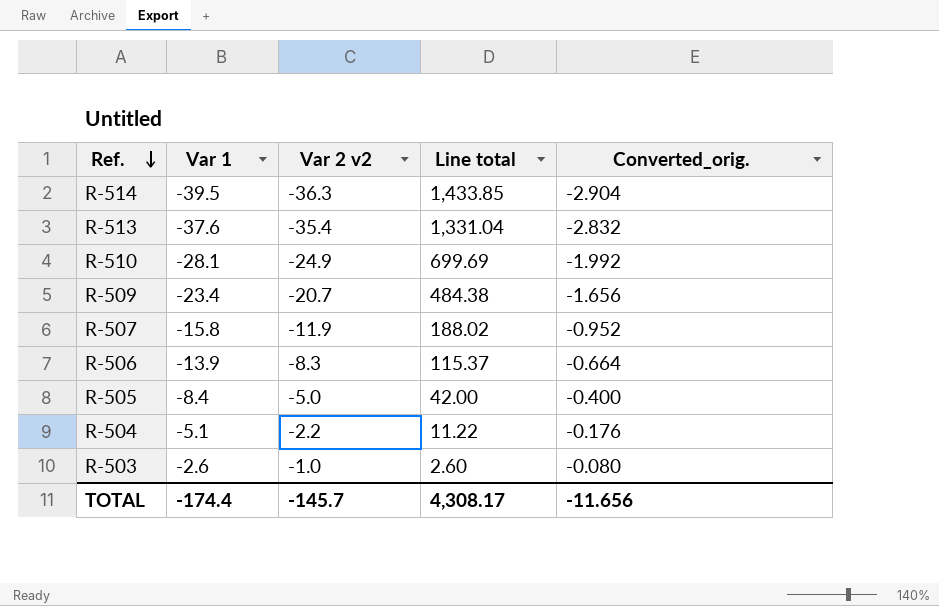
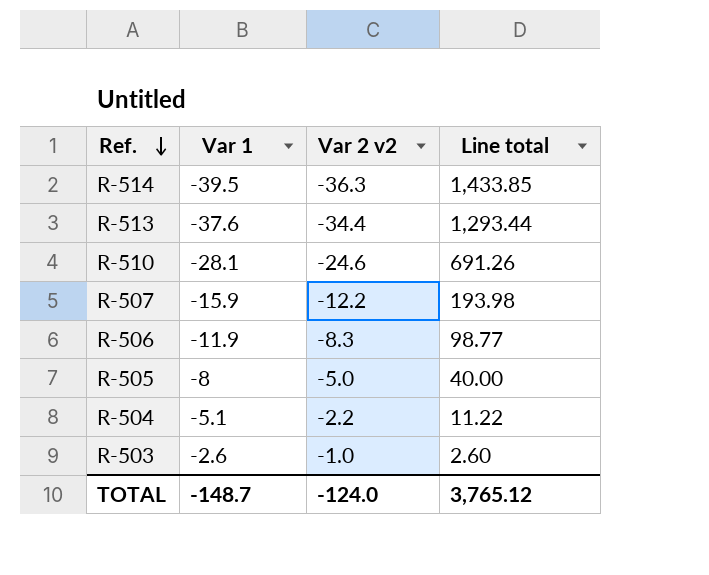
column Converted_orig. | formula: [Var 2 v2] * 0.08 -> none
row R-509: -23.4 | -20.7 | 484.38 | -1.656 -> none
R-513 | Var 2 v2: -35.4 -> -34.4
R-513 | Line total: 1,331.04 -> 1,293.44
R-510 | Var 2 v2: -24.9 -> -24.6
R-510 | Line total: 699.69 -> 691.26
R-507 | Var 1: -15.8 -> -15.9
R-507 | Var 2 v2: -11.9 -> -12.2
R-507 | Line total: 188.02 -> 193.98
R-506 | Var 1: -13.9 -> -11.9
R-506 | Line total: 115.37 -> 98.77
R-505 | Var 1: -8.4 -> -8
R-505 | Line total: 42.00 -> 40.00
TOTAL | Var 1: -174.4 -> -148.7
TOTAL | Var 2 v2: -145.7 -> -124.0
TOTAL | Line total: 4,308.17 -> 3,765.12

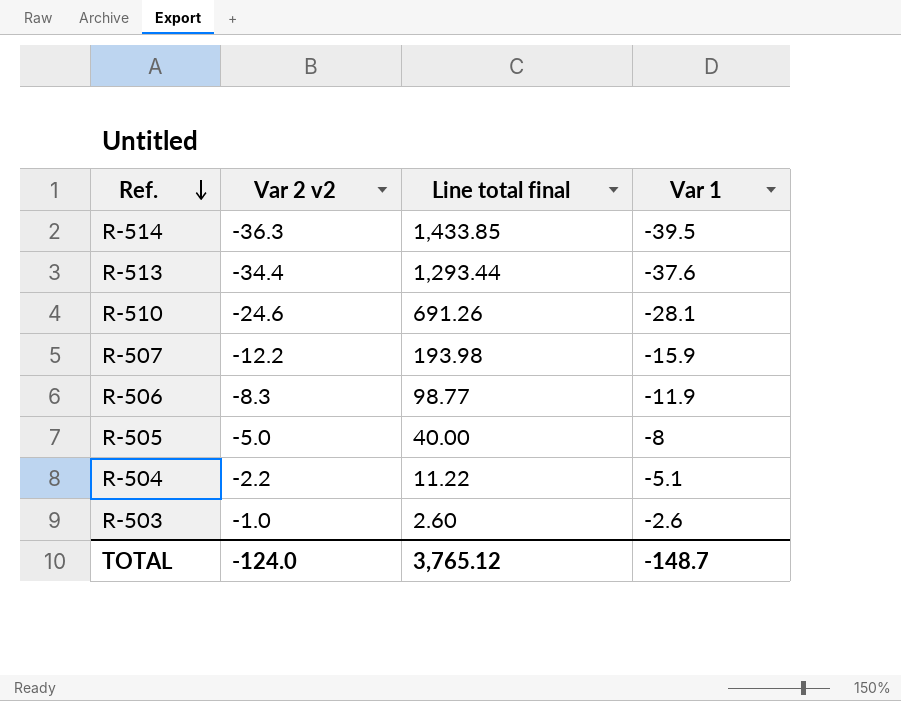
column name: Line total -> Line total final
column Var 1 | position: 2 -> 4

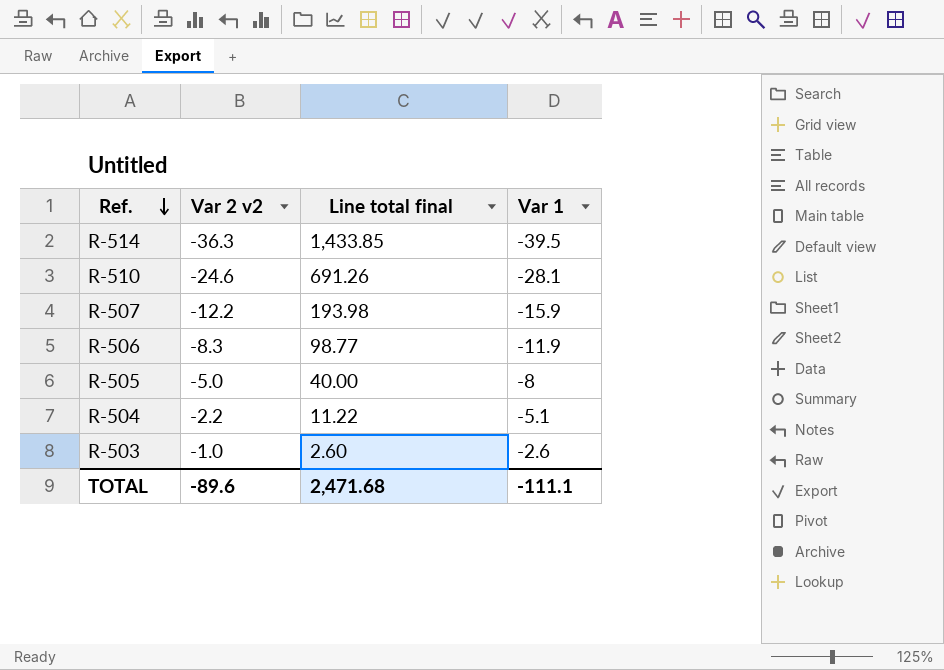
row R-513: -34.4 | 1,293.44 | -37.6 -> none
TOTAL | Var 2 v2: -124.0 -> -89.6
TOTAL | Line total final: 3,765.12 -> 2,471.68
TOTAL | Var 1: -148.7 -> -111.1

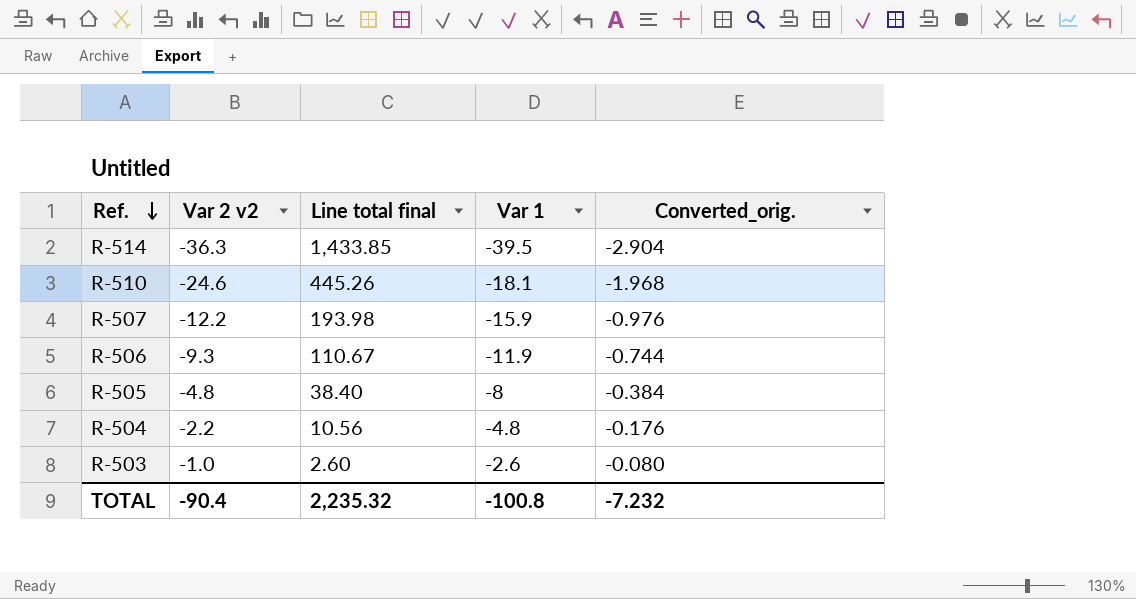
column Converted_orig. | formula: none -> [Var 2 v2] * 0.08
R-510 | Line total final: 691.26 -> 445.26
R-510 | Var 1: -28.1 -> -18.1
R-506 | Var 2 v2: -8.3 -> -9.3
R-506 | Line total final: 98.77 -> 110.67
R-505 | Var 2 v2: -5.0 -> -4.8
R-505 | Line total final: 40.00 -> 38.40
R-504 | Line total final: 11.22 -> 10.56
R-504 | Var 1: -5.1 -> -4.8
TOTAL | Var 2 v2: -89.6 -> -90.4
TOTAL | Line total final: 2,471.68 -> 2,235.32
TOTAL | Var 1: -111.1 -> -100.8

